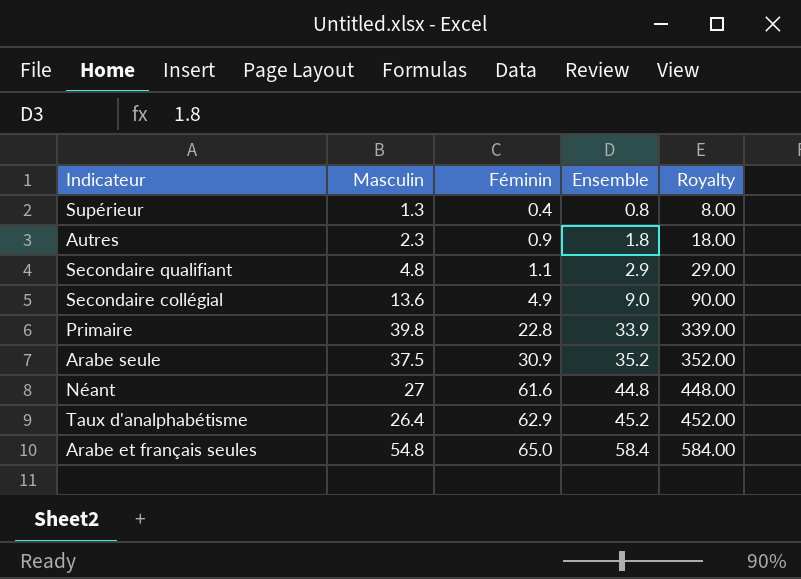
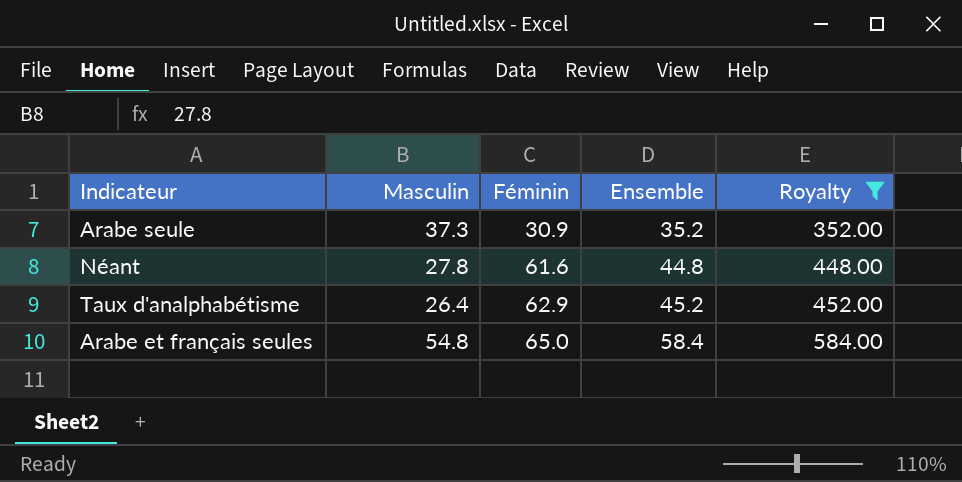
filter: none -> Royalty >= 352.00
Arabe seule | Masculin: 37.5 -> 37.3
Néant | Masculin: 27 -> 27.8

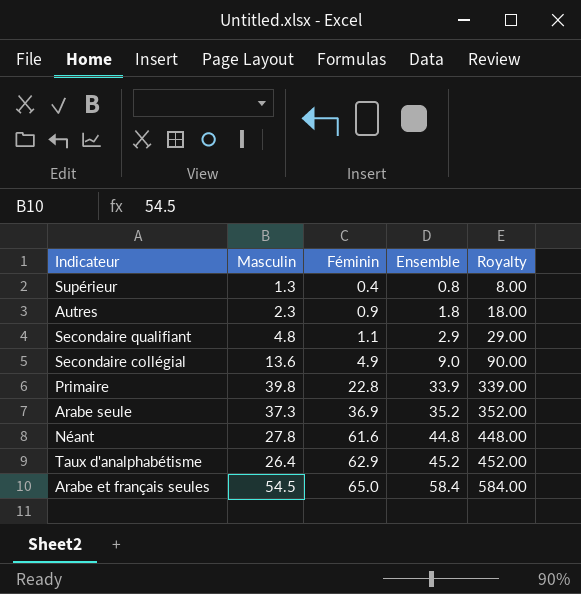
filter: Royalty >= 352.00 -> none
Arabe seule | Féminin: 30.9 -> 36.9
Arabe et français seules | Masculin: 54.8 -> 54.5

